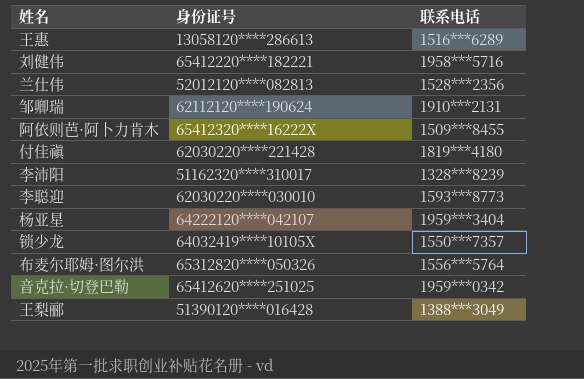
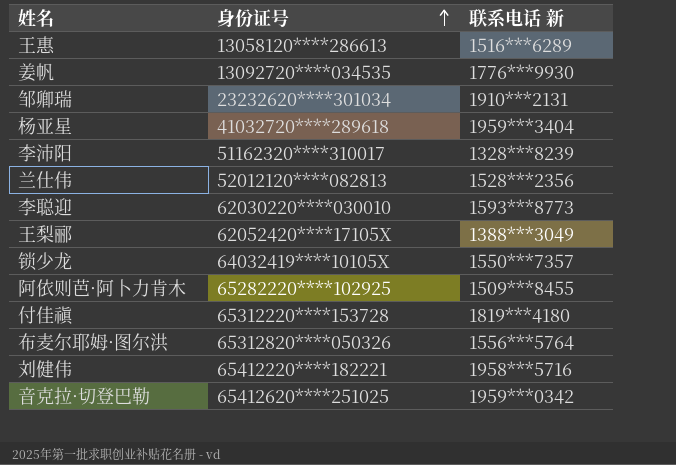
row order: none -> 身份证号 ascending
column name: 联系电话 -> 联系电话 新
row 姜帆: none -> 13092720****034535 | 1776***9930
邹卿瑞 | 身份证号: 62112120****190624 -> 23232620****301034
杨亚星 | 身份证号: 64222120****042107 -> 41032720****289618
王梨郦 | 身份证号: 51390120****016428 -> 62052420****17105X
阿依则芭·阿卜力肯木 | 身份证号: 65412320****16222X -> 65282220****102925
付佳禛 | 身份证号: 62030220****221428 -> 65312220****153728

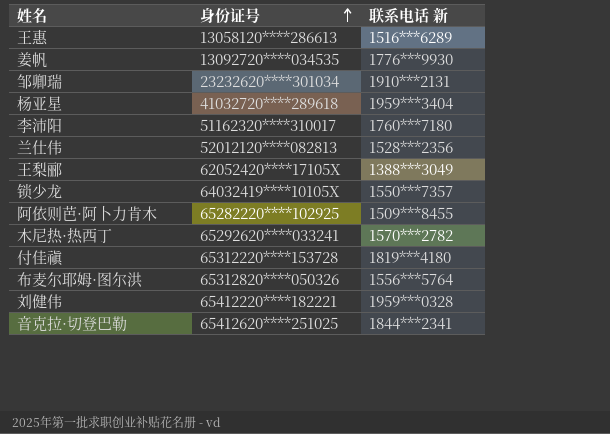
row 李聪迎: 62030220****030010 | 1593***8773 -> none
李沛阳 | 联系电话 新: 1328***8239 -> 1760***7180
row 木尼热·热西丁: none -> 65292620****033241 | 1570***2782
刘健伟 | 联系电话 新: 1958***5716 -> 1959***0328
音克拉·切登巴勒 | 联系电话 新: 1959***0342 -> 1844***2341

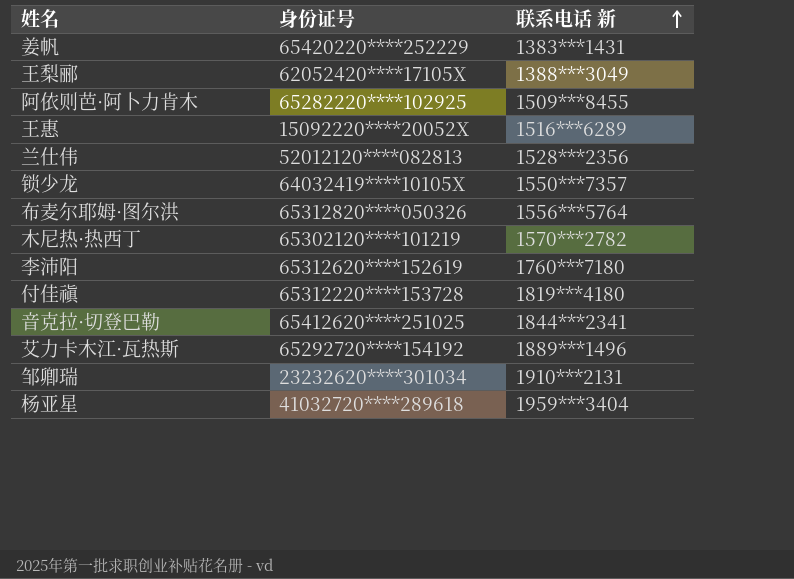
row order: 身份证号 ascending -> 联系电话 新 ascending
row 刘健伟: 65412220****182221 | 1959***0328 -> none
姜帆 | 身份证号: 13092720****034535 -> 65420220****252229
姜帆 | 联系电话 新: 1776***9930 -> 1383***1431
王惠 | 身份证号: 13058120****286613 -> 15092220****20052X
木尼热·热西丁 | 身份证号: 65292620****033241 -> 65302120****101219
李沛阳 | 身份证号: 51162320****310017 -> 65312620****152619
row 艾力卡木江·瓦热斯: none -> 65292720****154192 | 1889***1496

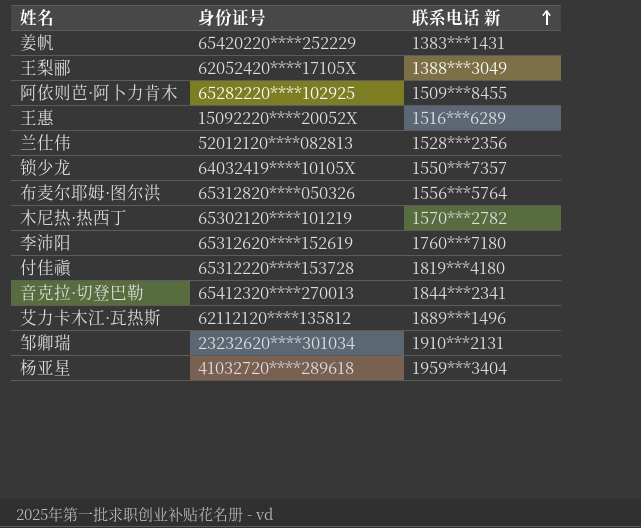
音克拉·切登巴勒 | 身份证号: 65412620****251025 -> 65412320****270013
艾力卡木江·瓦热斯 | 身份证号: 65292720****154192 -> 62112120****135812

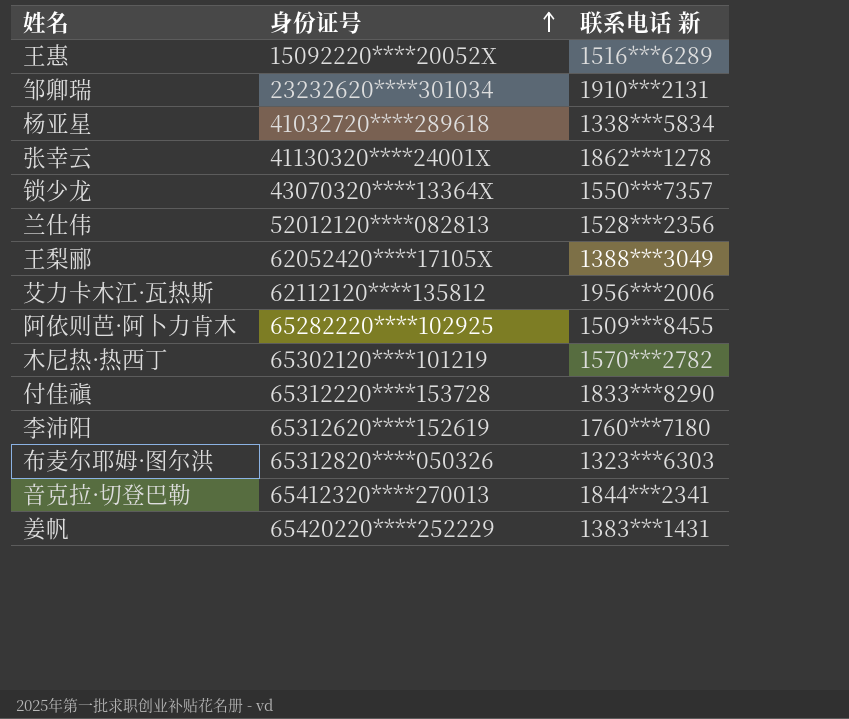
row order: 联系电话 新 ascending -> 身份证号 ascending
杨亚星 | 联系电话 新: 1959***3404 -> 1338***5834
row 张幸云: none -> 41130320****24001X | 1862***1278
锁少龙 | 身份证号: 64032419****10105X -> 43070320****13364X
艾力卡木江·瓦热斯 | 联系电话 新: 1889***1496 -> 1956***2006
付佳禛 | 联系电话 新: 1819***4180 -> 1833***8290
布麦尔耶姆·图尔洪 | 联系电话 新: 1556***5764 -> 1323***6303

